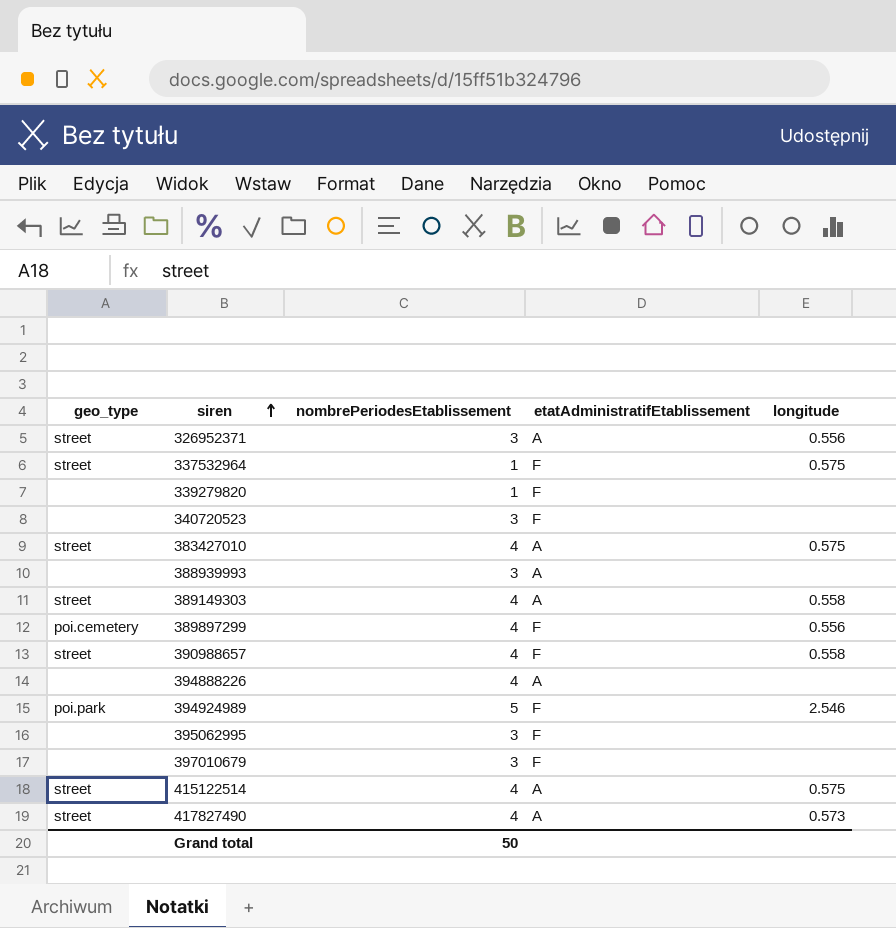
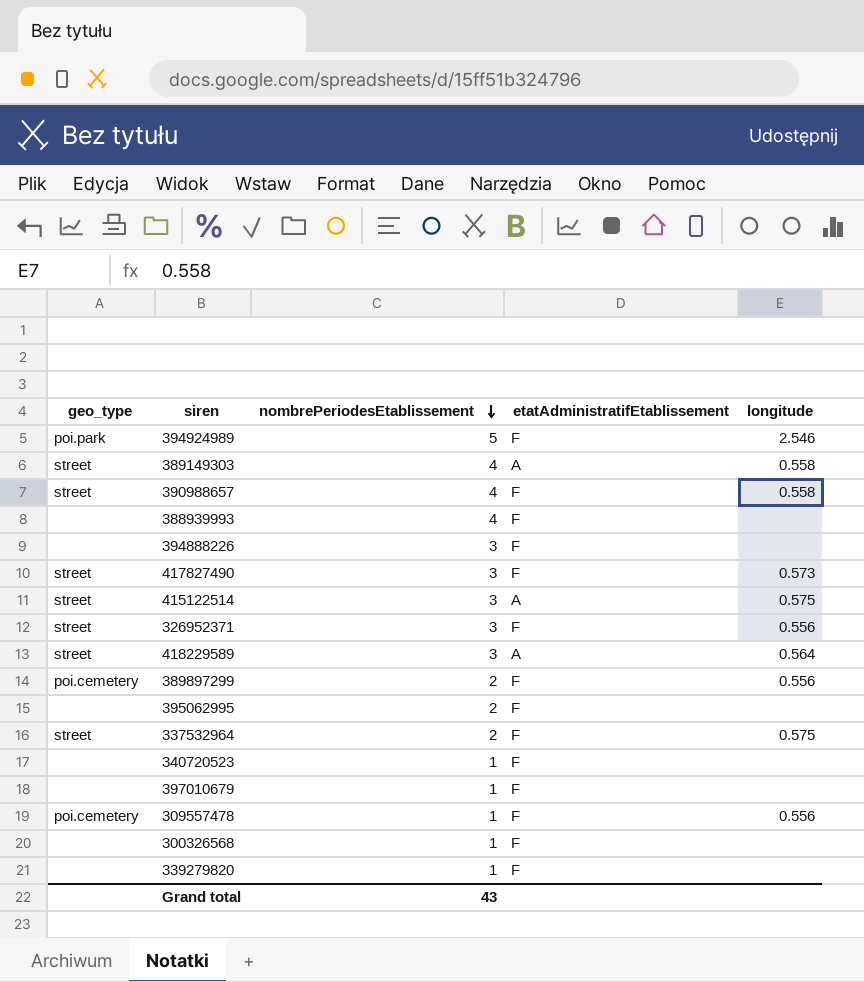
row order: siren ascending -> nombrePeriodesEtablissement descending
row 383427010: street | 4 | A | 0.575 -> none
388939993 | nombrePeriodesEtablissement: 3 -> 4
388939993 | etatAdministratifEtablissement: A -> F
394888226 | nombrePeriodesEtablissement: 4 -> 3
394888226 | etatAdministratifEtablissement: A -> F
417827490 | nombrePeriodesEtablissement: 4 -> 3
417827490 | etatAdministratifEtablissement: A -> F
415122514 | nombrePeriodesEtablissement: 4 -> 3
326952371 | etatAdministratifEtablissement: A -> F
row 418229589: none -> street | 3 | A | 0.564
389897299 | nombrePeriodesEtablissement: 4 -> 2
395062995 | nombrePeriodesEtablissement: 3 -> 2
337532964 | nombrePeriodesEtablissement: 1 -> 2
340720523 | nombrePeriodesEtablissement: 3 -> 1
397010679 | nombrePeriodesEtablissement: 3 -> 1
row 309557478: none -> poi.cemetery | 1 | F | 0.556
row 300326568: none -> none | 1 | F | none
Grand total | nombrePeriodesEtablissement: 50 -> 43

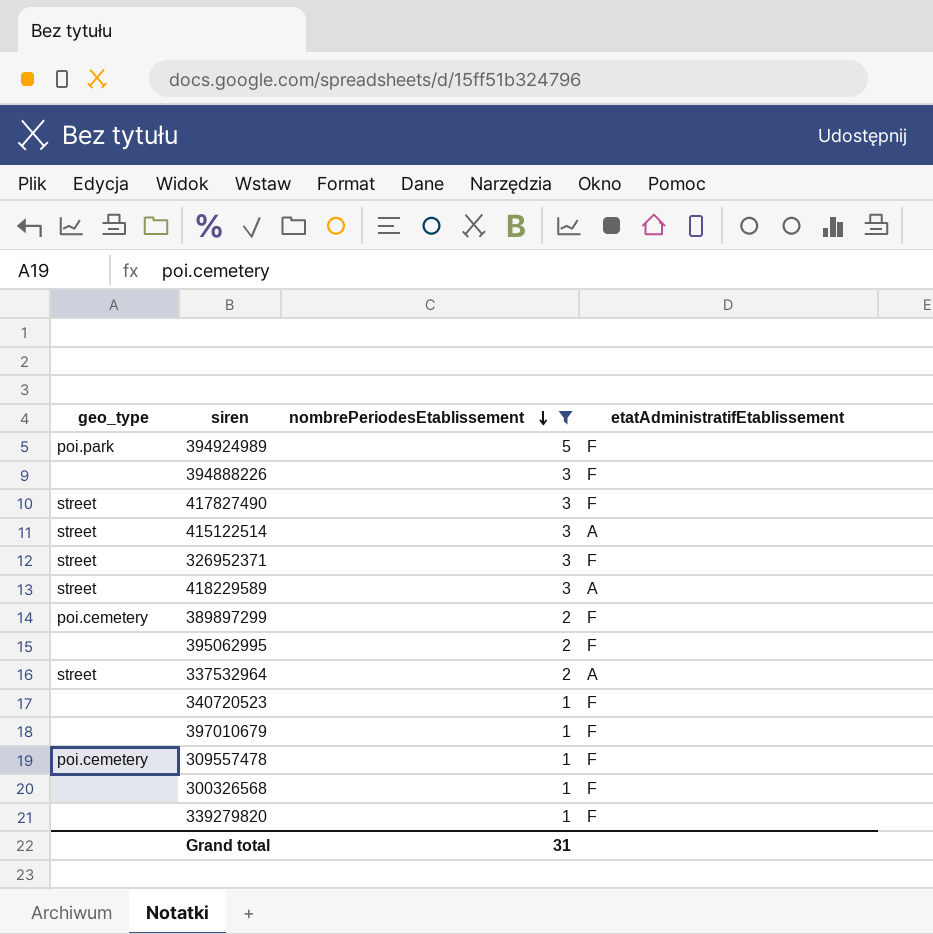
filter: none -> nombrePeriodesEtablissement != 4
column longitude | position: 5 -> none
337532964 | etatAdministratifEtablissement: F -> A
Grand total | nombrePeriodesEtablissement: 43 -> 31

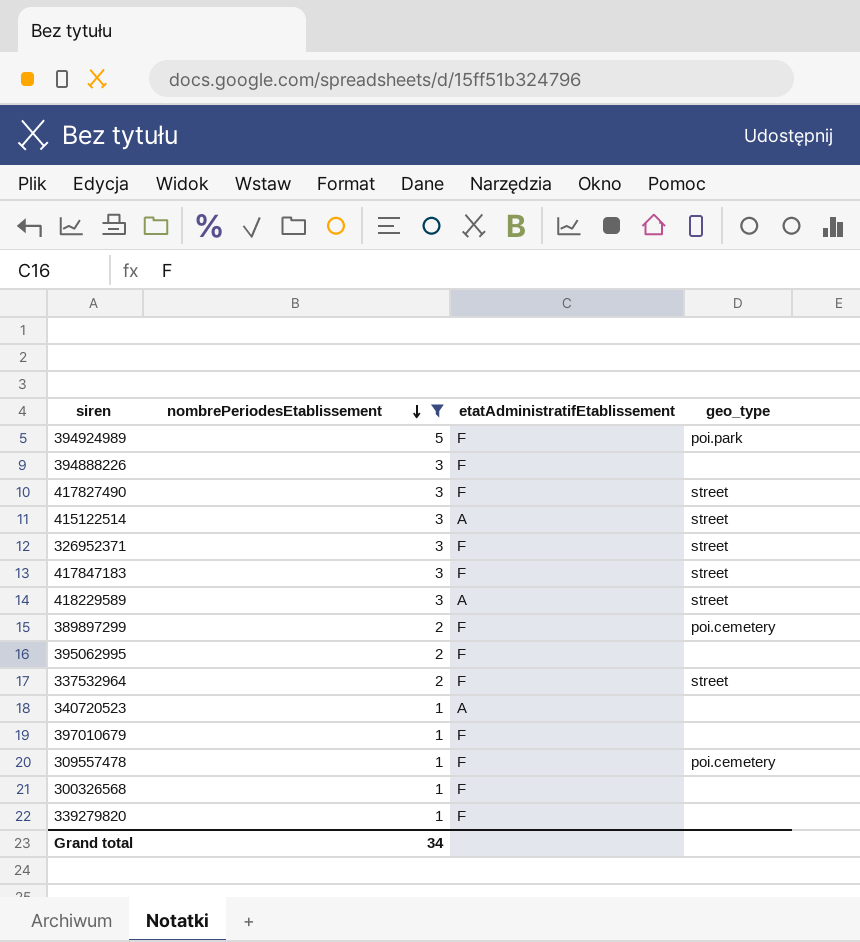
column geo_type | position: 1 -> 4
row 417847183: none -> 3 | F | street
337532964 | etatAdministratifEtablissement: A -> F
340720523 | etatAdministratifEtablissement: F -> A
Grand total | nombrePeriodesEtablissement: 31 -> 34

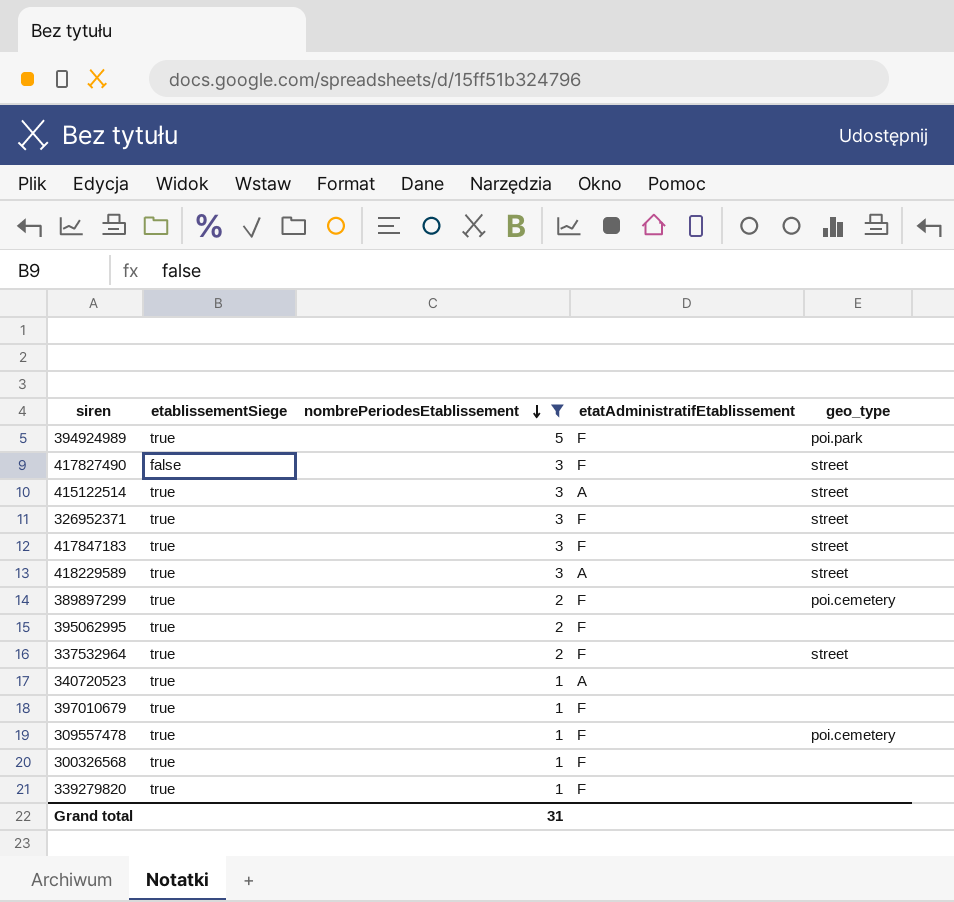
column etablissementSiege | position: none -> 2
row 394888226: 3 | F | none -> none
Grand total | nombrePeriodesEtablissement: 34 -> 31

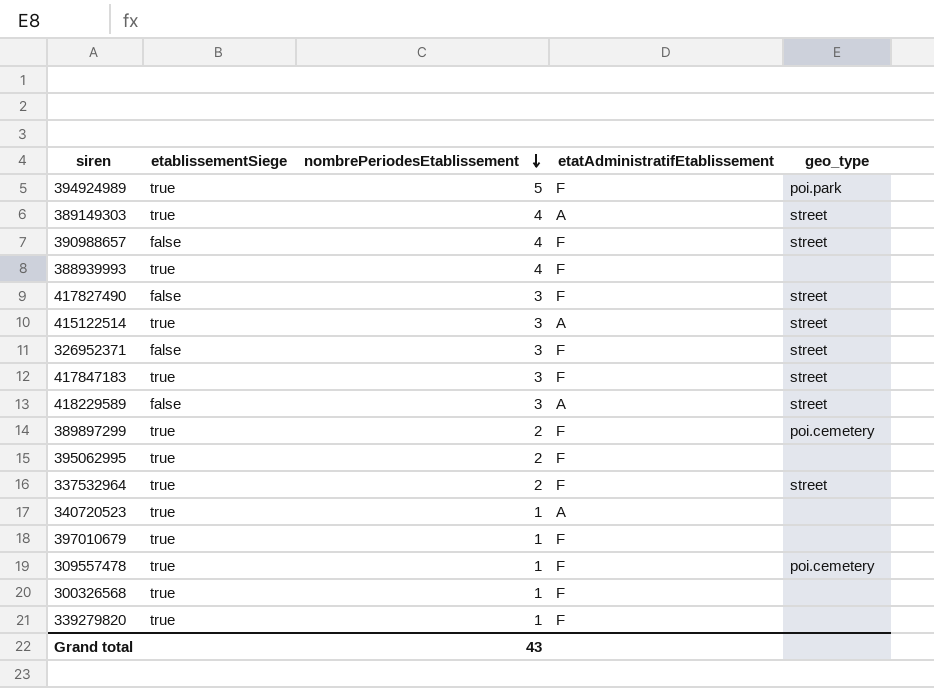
filter: nombrePeriodesEtablissement != 4 -> none
326952371 | etablissementSiege: true -> false
418229589 | etablissementSiege: true -> false
Grand total | nombrePeriodesEtablissement: 31 -> 43

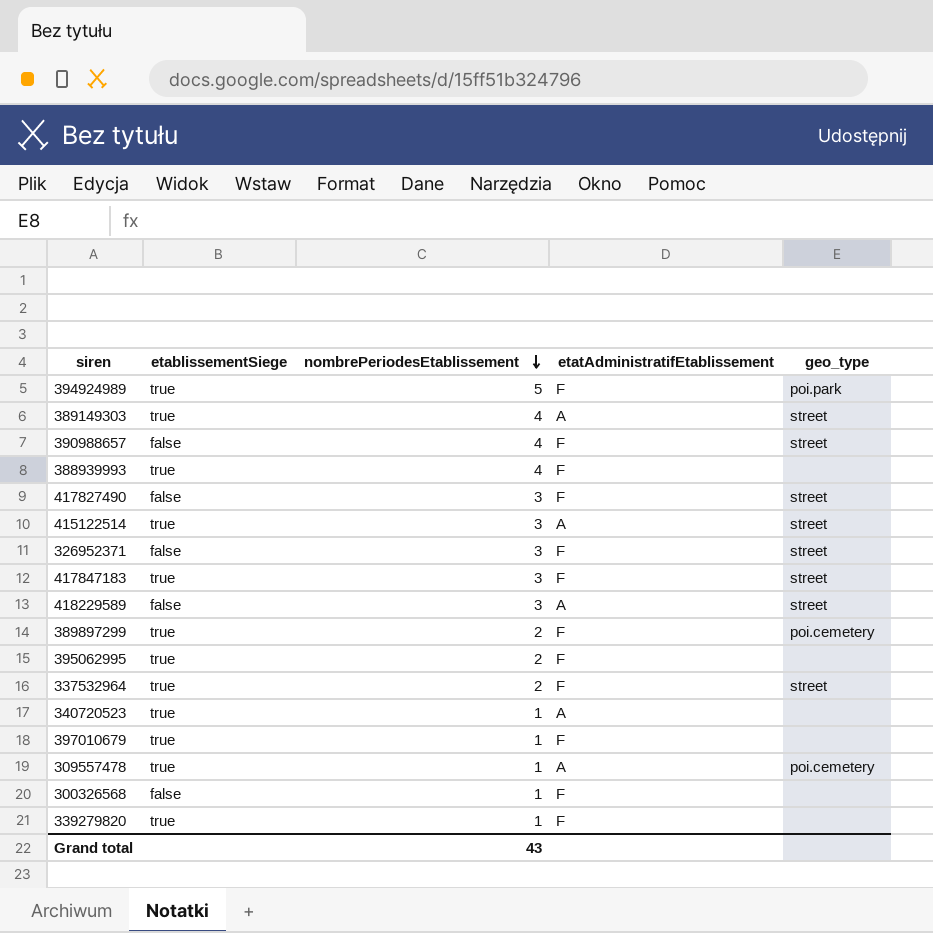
309557478 | etatAdministratifEtablissement: F -> A
300326568 | etablissementSiege: true -> false

